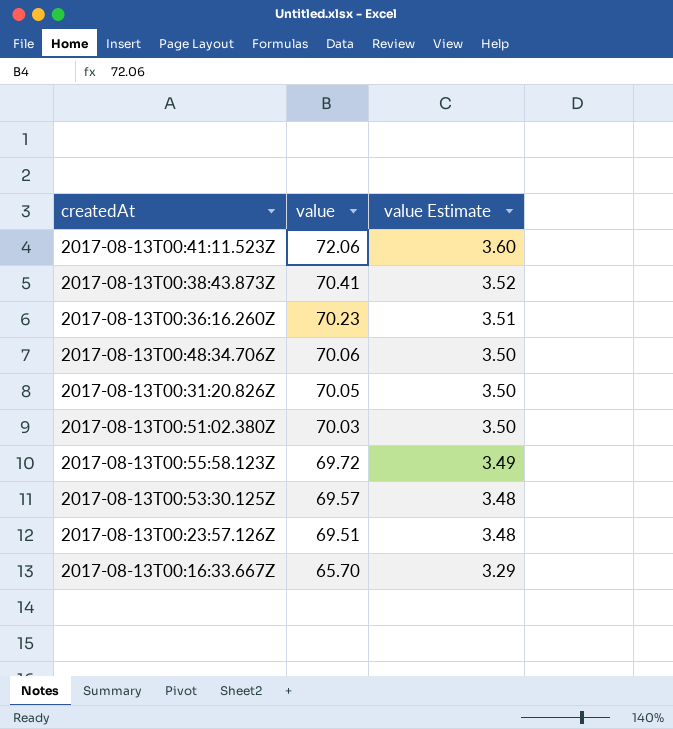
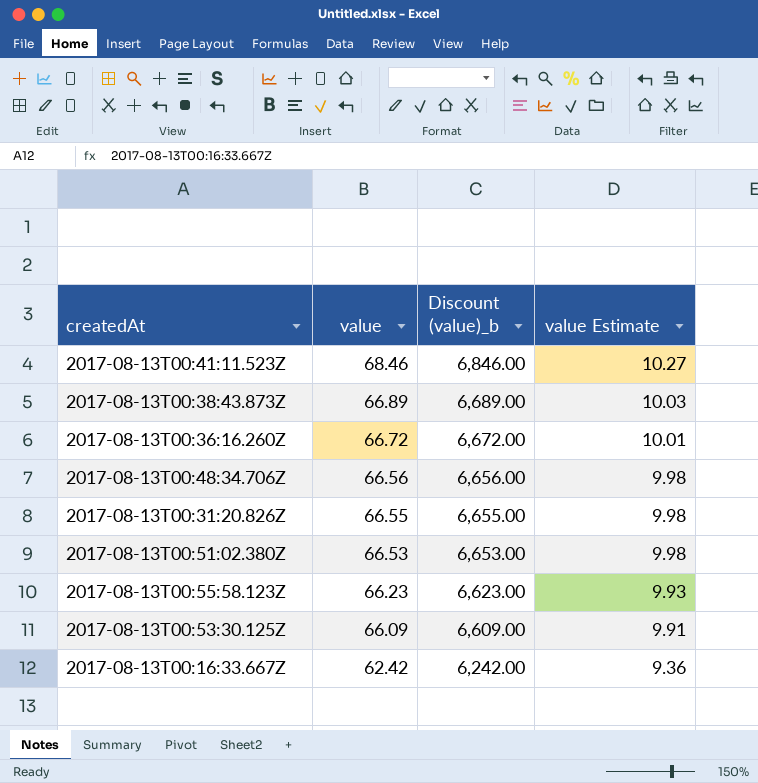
column Discount (value)_b | formula: none -> [value] * 100
column value Estimate | formula: [value] * 0.05 -> [value] * 0.15
row 2017-08-13T00:23:57.126Z: 69.51 | 3.48 -> none
2017-08-13T00:41:11.523Z | value: 72.06 -> 68.46
2017-08-13T00:38:43.873Z | value: 70.41 -> 66.89
2017-08-13T00:36:16.260Z | value: 70.23 -> 66.72
2017-08-13T00:48:34.706Z | value: 70.06 -> 66.56
2017-08-13T00:31:20.826Z | value: 70.05 -> 66.55
2017-08-13T00:51:02.380Z | value: 70.03 -> 66.53
2017-08-13T00:55:58.123Z | value: 69.72 -> 66.23
2017-08-13T00:53:30.125Z | value: 69.57 -> 66.09
2017-08-13T00:16:33.667Z | value: 65.70 -> 62.42

